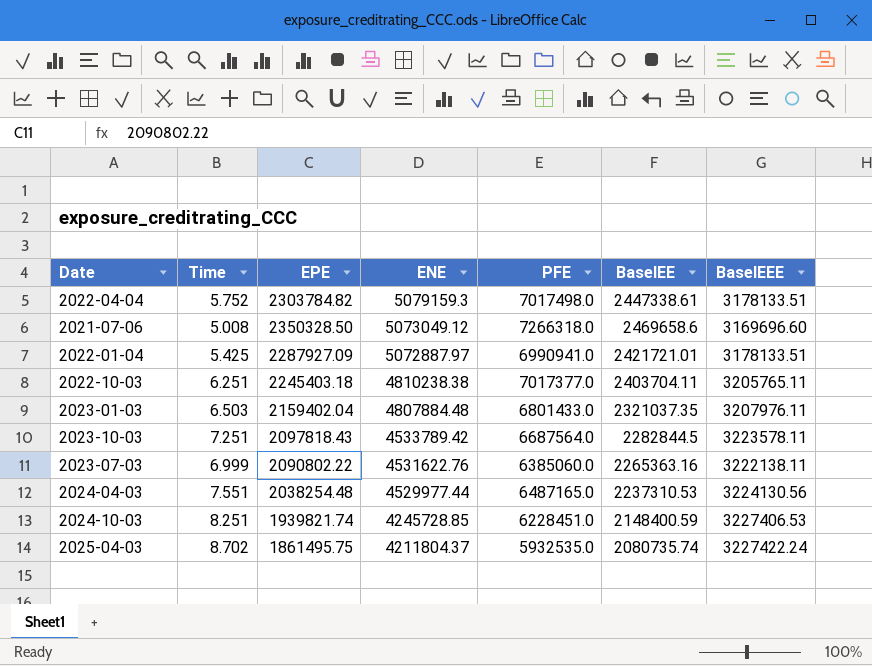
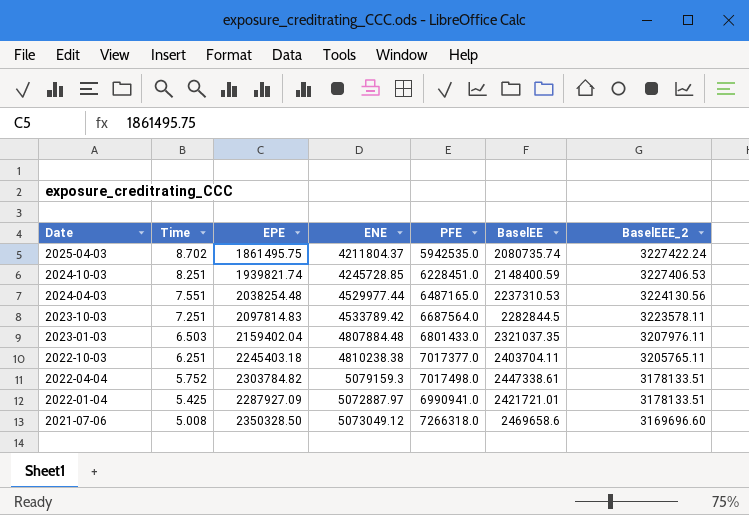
row order: ENE descending -> Date descending
column name: BaselEEE -> BaselEEE_2
row 2023-07-03: 6.999 | 2090802.22 | 4531622.76 | 6385060.0 | 2265363.16 | 3222138.11 -> none
2025-04-03 | PFE: 5932535.0 -> 5942535.0
2023-10-03 | EPE: 2097818.43 -> 2097814.83

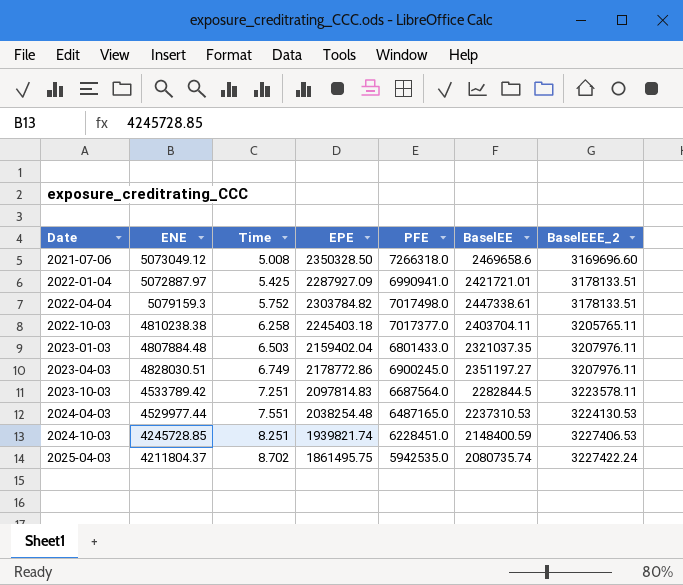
row order: Date descending -> Date ascending
column ENE | position: 4 -> 2
2022-10-03 | Time: 6.251 -> 6.258
row 2023-04-03: none -> 4828030.51 | 6.749 | 2178772.86 | 6900245.0 | 2351197.27 | 3207976.11
2024-04-03 | BaselEEE_2: 3224130.56 -> 3224130.53

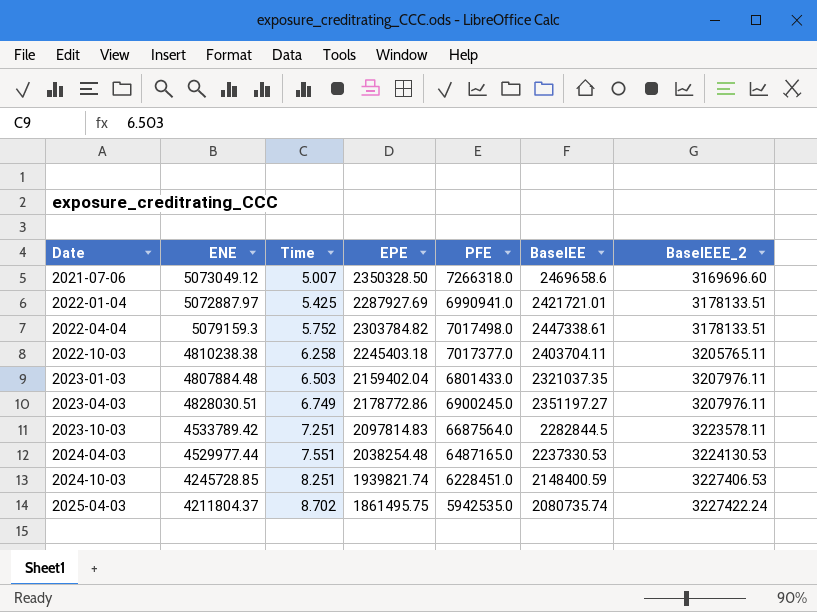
2021-07-06 | Time: 5.008 -> 5.007
2022-01-04 | EPE: 2287927.09 -> 2287927.69
2024-04-03 | BaselEE: 2237310.53 -> 2237330.53

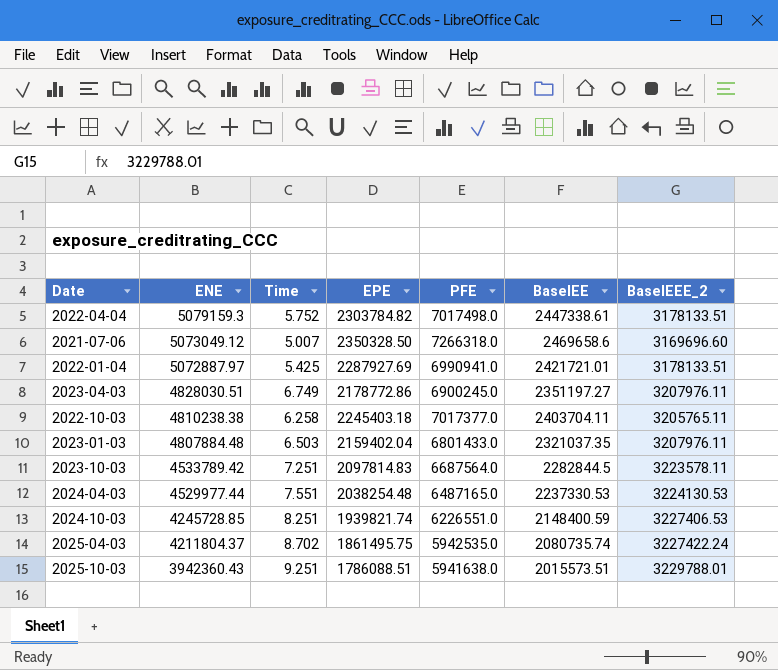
row order: Date ascending -> ENE descending
2024-10-03 | PFE: 6228451.0 -> 6226551.0
row 2025-10-03: none -> 3942360.43 | 9.251 | 1786088.51 | 5941638.0 | 2015573.51 | 3229788.01

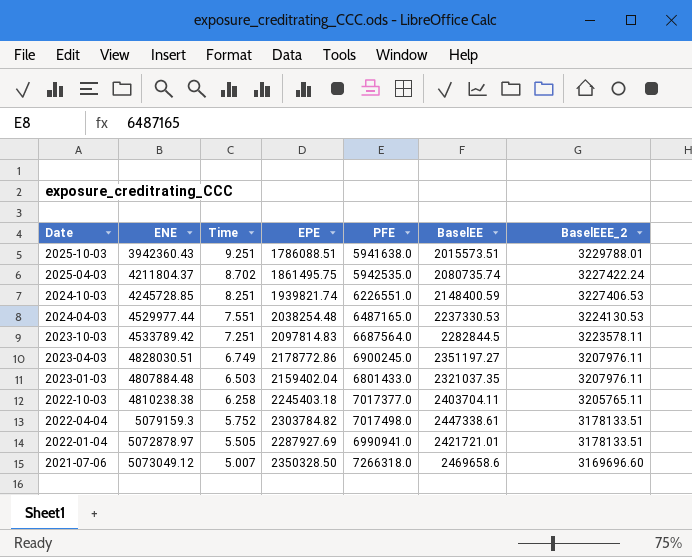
row order: ENE descending -> Date descending
2022-01-04 | ENE: 5072887.97 -> 5072878.97
2022-01-04 | Time: 5.425 -> 5.505

